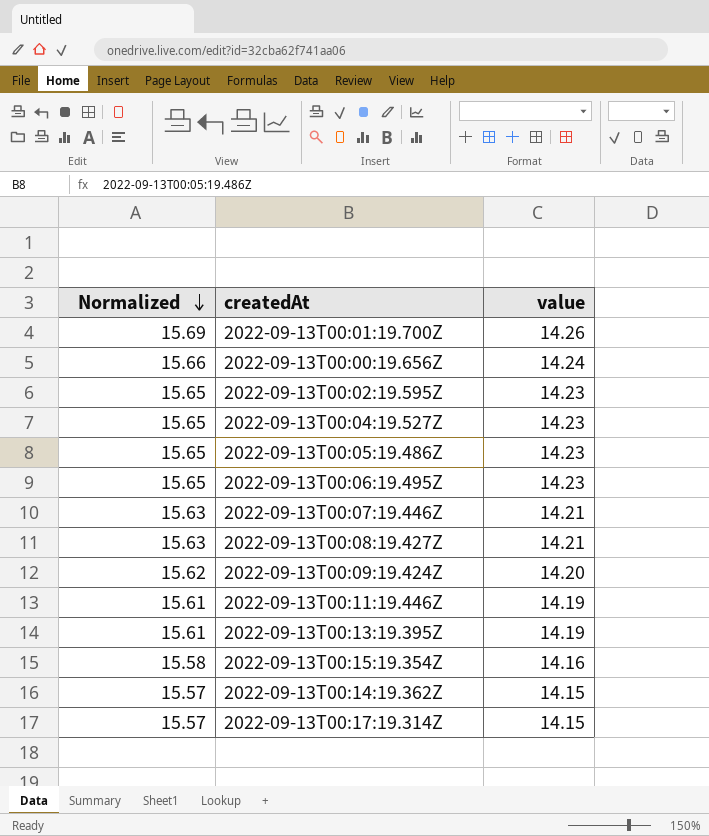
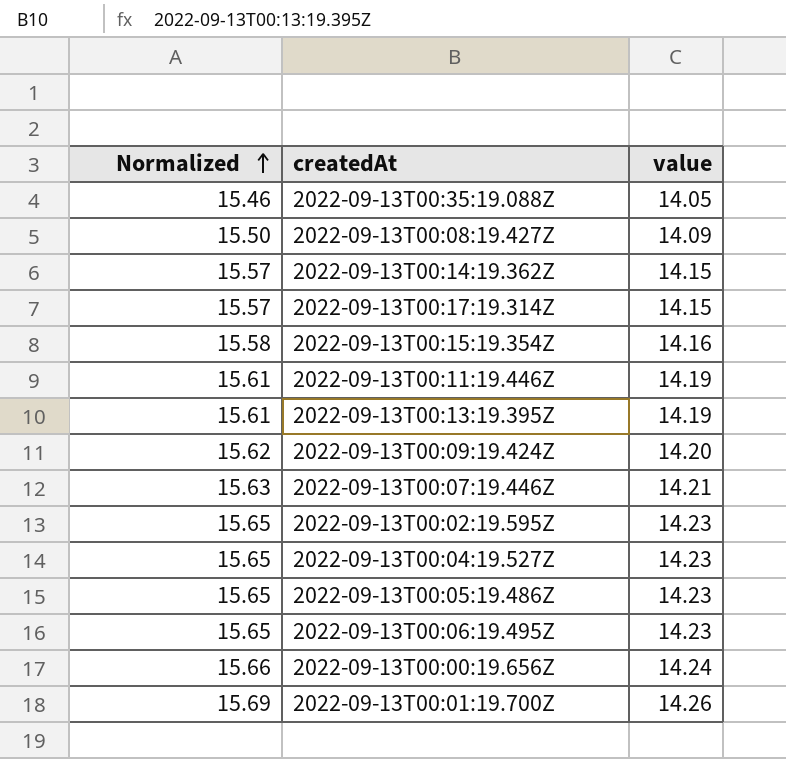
row order: Normalized descending -> Normalized ascending
row 2022-09-13T00:35:19.088Z: none -> 15.46 | 14.05
2022-09-13T00:08:19.427Z | Normalized: 15.63 -> 15.50
2022-09-13T00:08:19.427Z | value: 14.21 -> 14.09

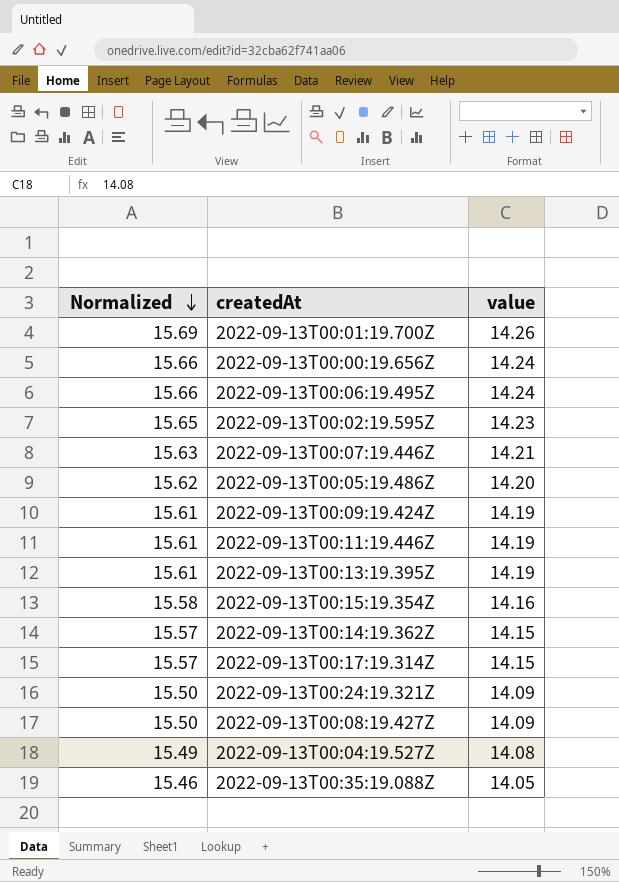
row order: Normalized ascending -> Normalized descending
2022-09-13T00:06:19.495Z | Normalized: 15.65 -> 15.66
2022-09-13T00:06:19.495Z | value: 14.23 -> 14.24
2022-09-13T00:05:19.486Z | Normalized: 15.65 -> 15.62
2022-09-13T00:05:19.486Z | value: 14.23 -> 14.20
2022-09-13T00:09:19.424Z | Normalized: 15.62 -> 15.61
2022-09-13T00:09:19.424Z | value: 14.20 -> 14.19
row 2022-09-13T00:24:19.321Z: none -> 15.50 | 14.09
2022-09-13T00:04:19.527Z | Normalized: 15.65 -> 15.49
2022-09-13T00:04:19.527Z | value: 14.23 -> 14.08

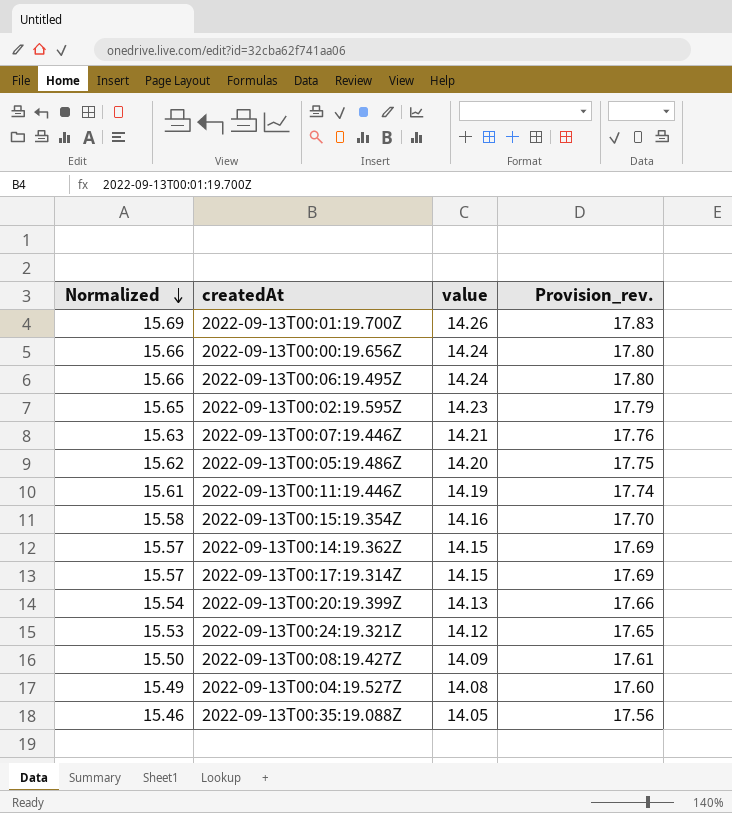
column Provision_rev. | formula: none -> [value] * 1.25
row 2022-09-13T00:09:19.424Z: 15.61 | 14.19 -> none
row 2022-09-13T00:13:19.395Z: 15.61 | 14.19 -> none
row 2022-09-13T00:20:19.399Z: none -> 15.54 | 14.13 | 17.66
2022-09-13T00:24:19.321Z | Normalized: 15.50 -> 15.53
2022-09-13T00:24:19.321Z | value: 14.09 -> 14.12

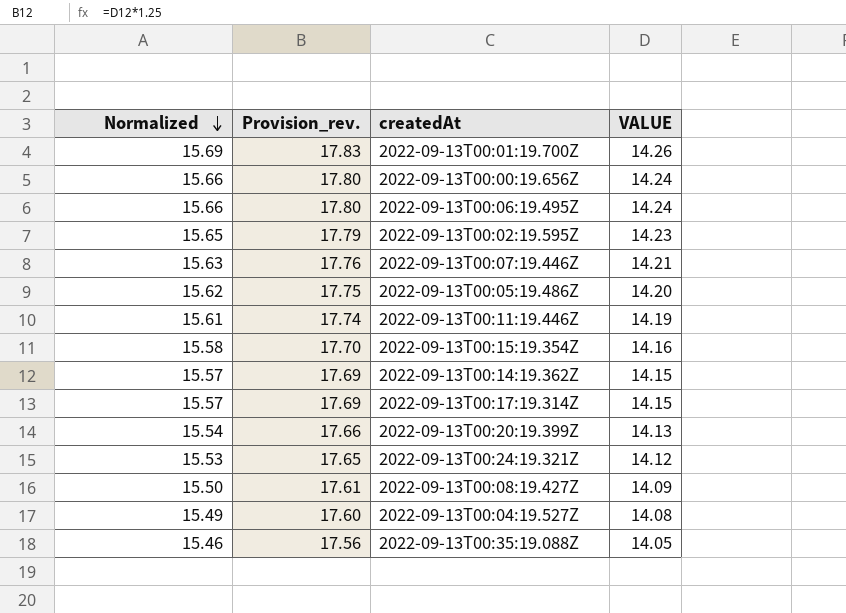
column Provision_rev. | position: 4 -> 2
column name: value -> VALUE

